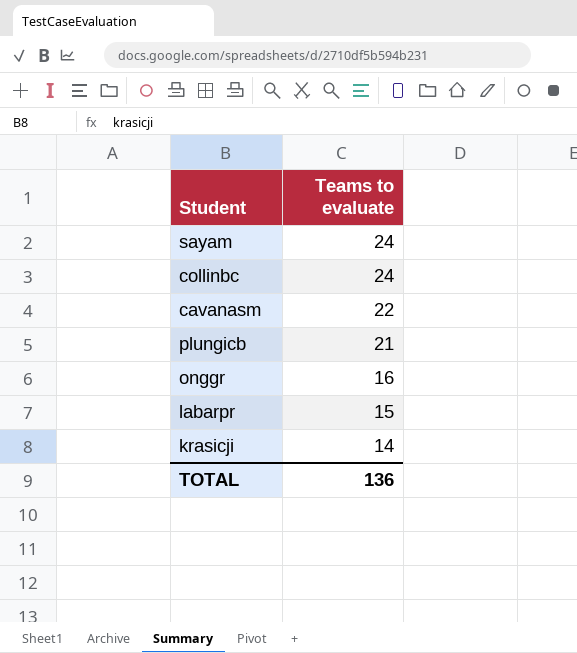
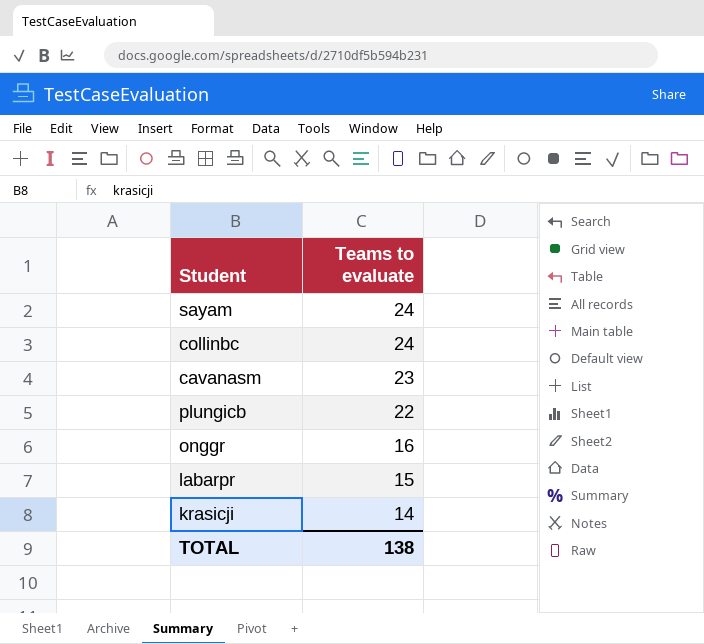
cavanasm | Teams to evaluate: 22 -> 23
plungicb | Teams to evaluate: 21 -> 22
TOTAL | Teams to evaluate: 136 -> 138

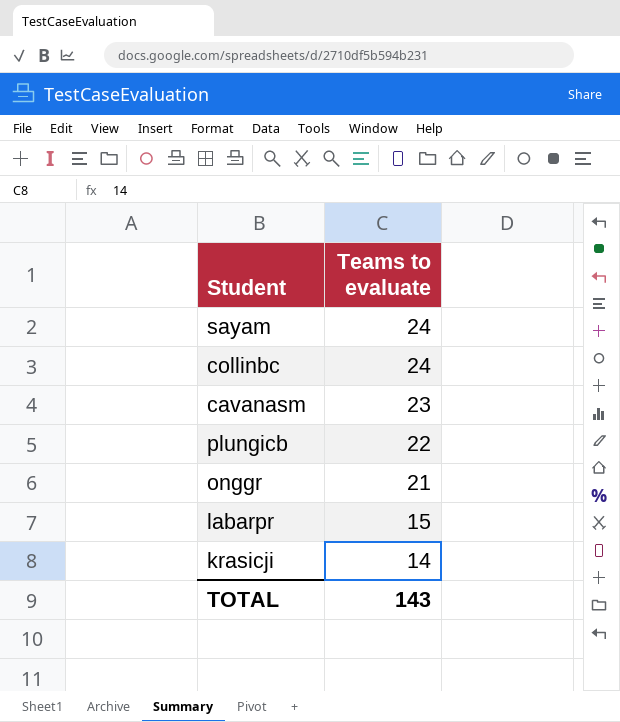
onggr | Teams to evaluate: 16 -> 21
TOTAL | Teams to evaluate: 138 -> 143

